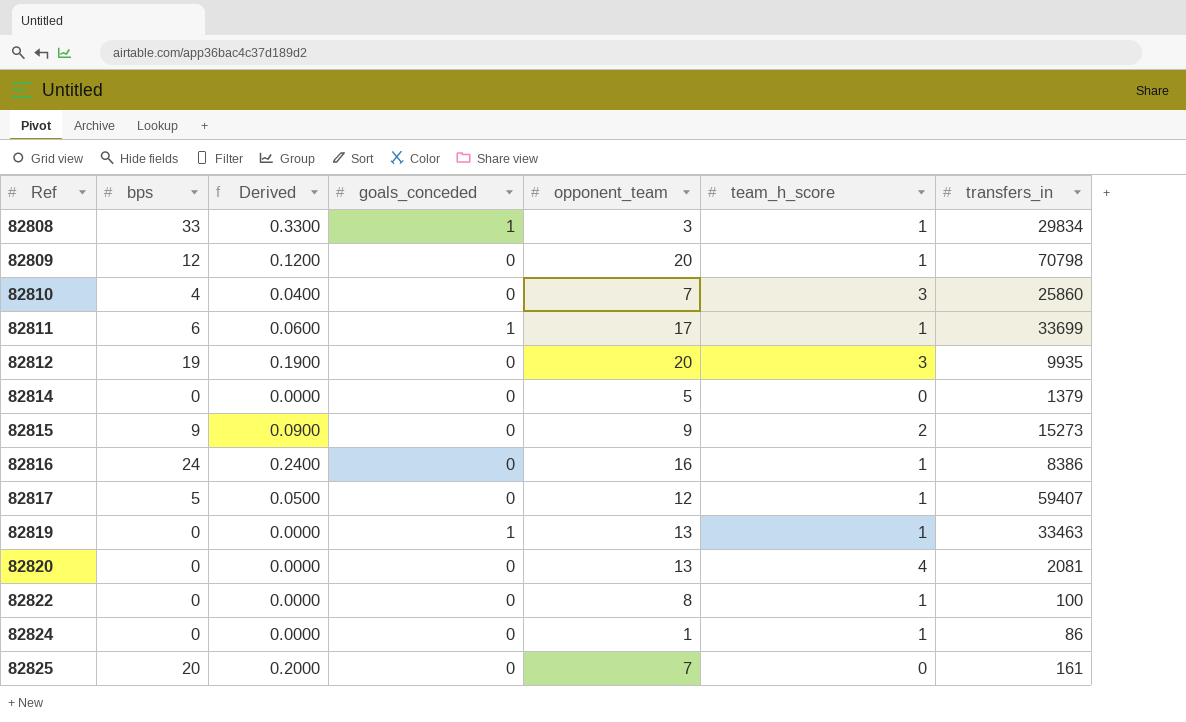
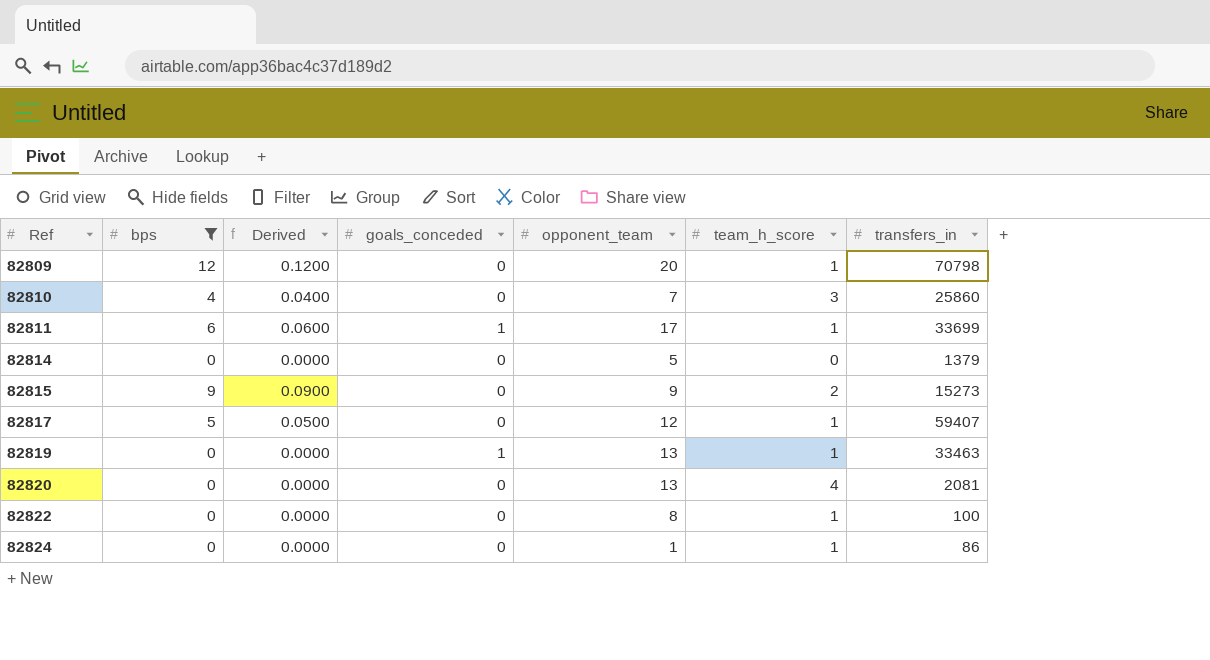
filter: none -> bps <= 12

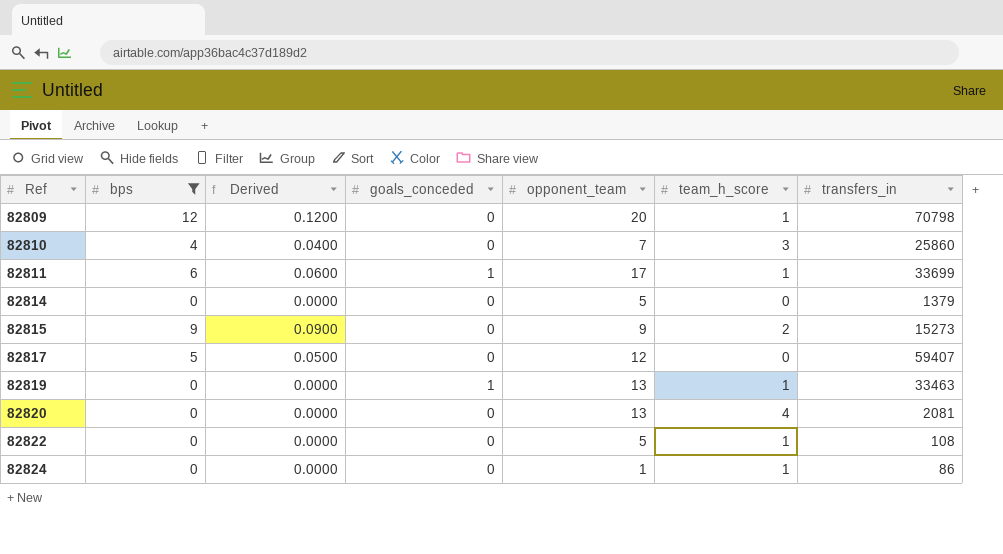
82817 | team_h_score: 1 -> 0
82822 | opponent_team: 8 -> 5
82822 | transfers_in: 100 -> 108

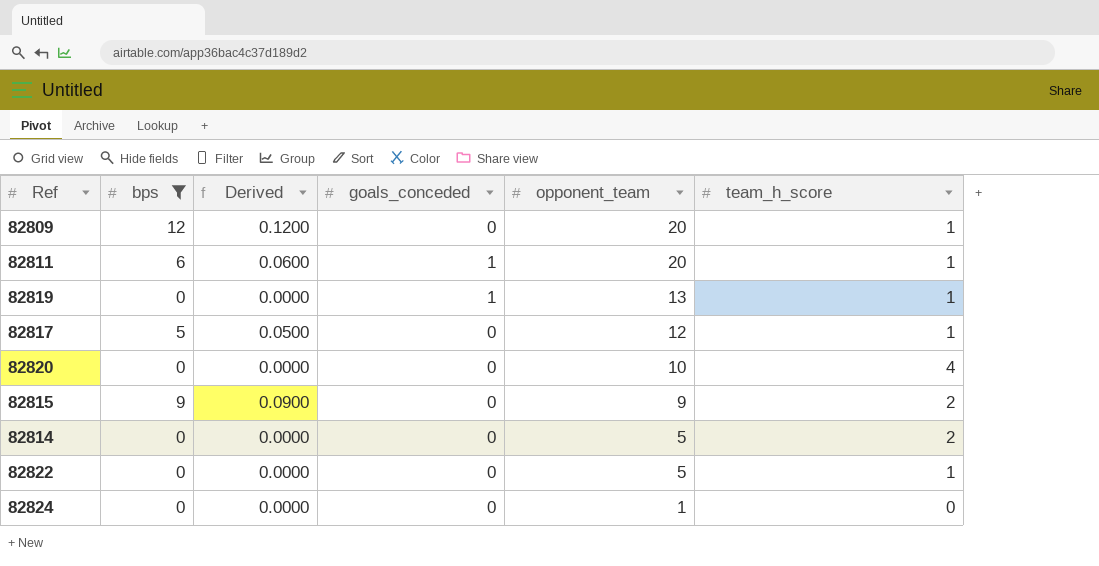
row order: Ref ascending -> opponent_team descending
column transfers_in | position: 7 -> none
row 82810: 4 | 0.0400 | 0 | 7 | 3 | 25860 -> none
82811 | opponent_team: 17 -> 20
82817 | team_h_score: 0 -> 1
82820 | opponent_team: 13 -> 10
82814 | team_h_score: 0 -> 2
82824 | team_h_score: 1 -> 0

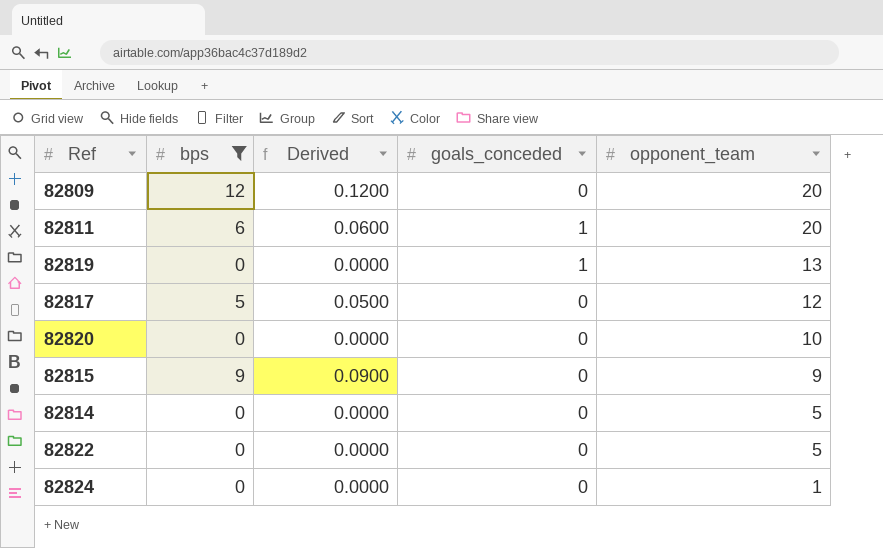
column team_h_score | position: 6 -> none

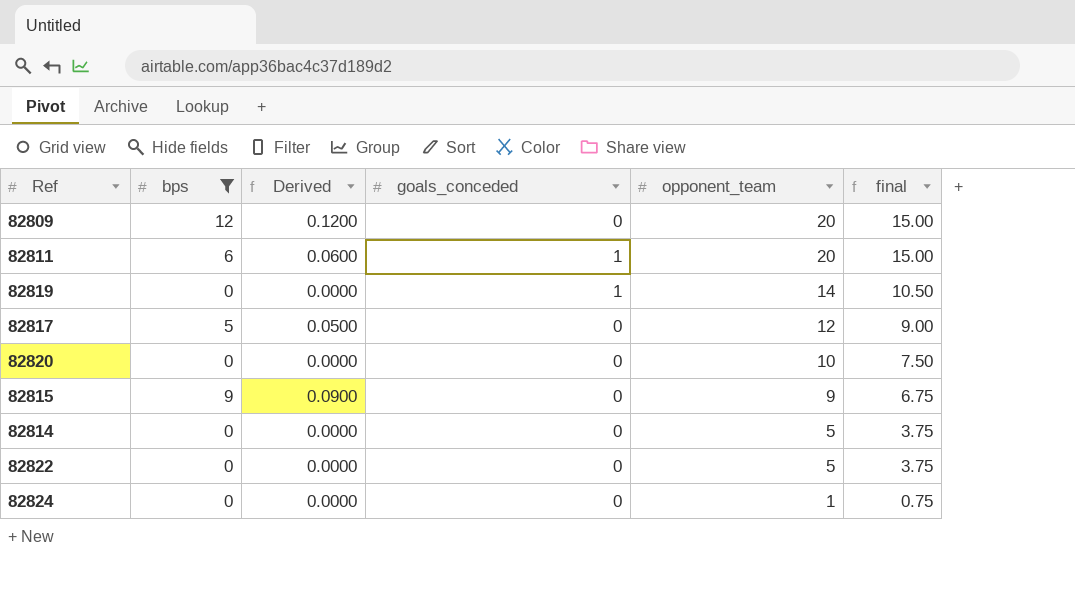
column final | formula: none -> [opponent_team] * 0.75
82819 | opponent_team: 13 -> 14

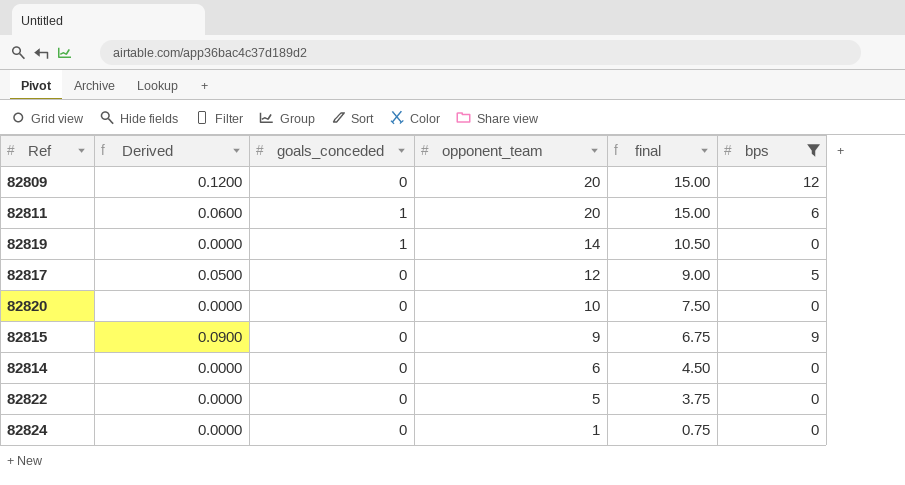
column bps | position: 2 -> 6
82814 | opponent_team: 5 -> 6
82814 | final: 3.75 -> 4.50

